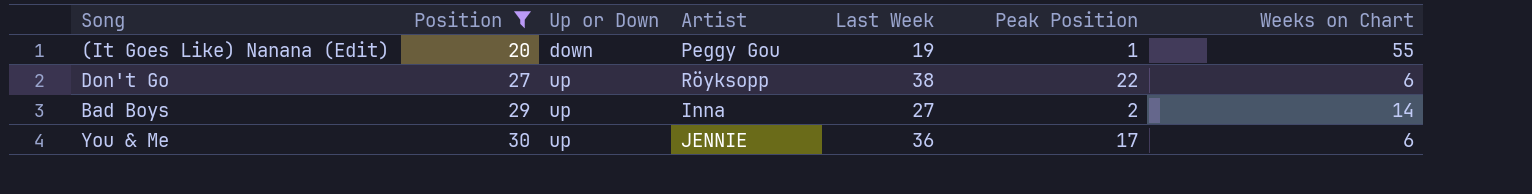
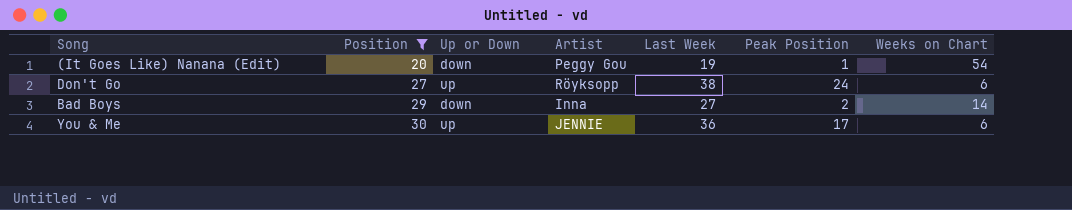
(It Goes Like) Nanana (Edit) | Weeks on Chart: 55 -> 54
Don't Go | Peak Position: 22 -> 24
Bad Boys | Up or Down: up -> down

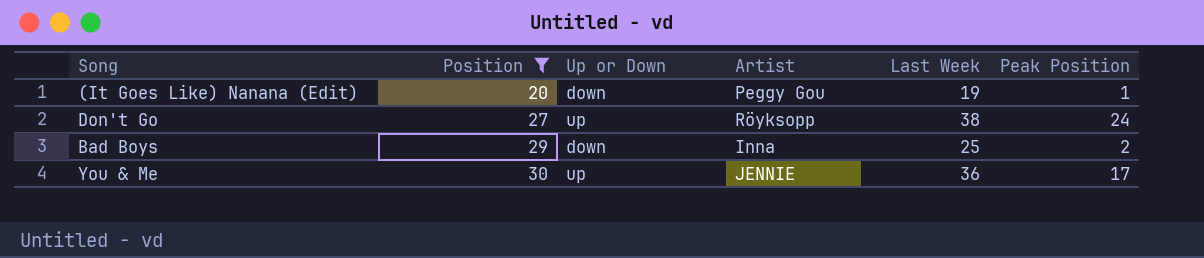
column Weeks on Chart | position: 7 -> none
Bad Boys | Last Week: 27 -> 25

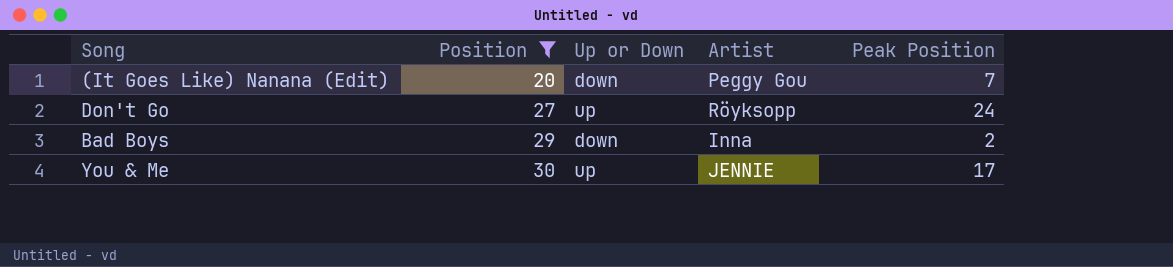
column Last Week | position: 5 -> none
(It Goes Like) Nanana (Edit) | Peak Position: 1 -> 7

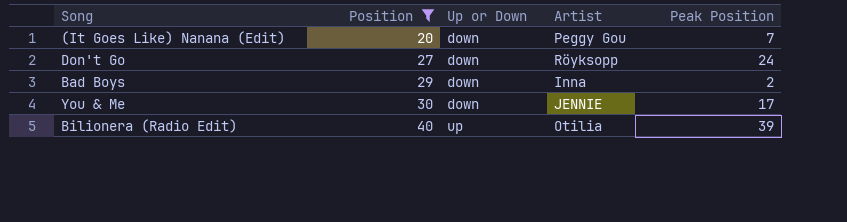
Don't Go | Up or Down: up -> down
You & Me | Up or Down: up -> down
row Bilionera (Radio Edit): none -> 40 | up | Otilia | 39

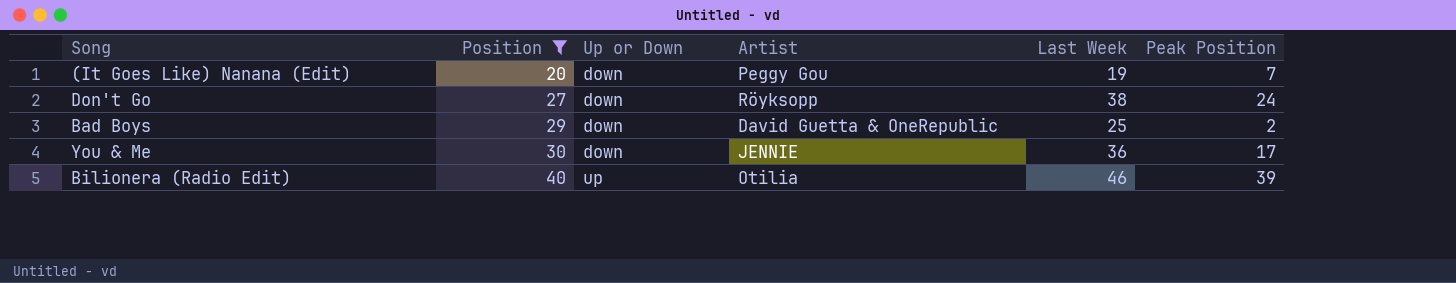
column Last Week | position: none -> 5
Bad Boys | Artist: Inna -> David Guetta & OneRepublic

